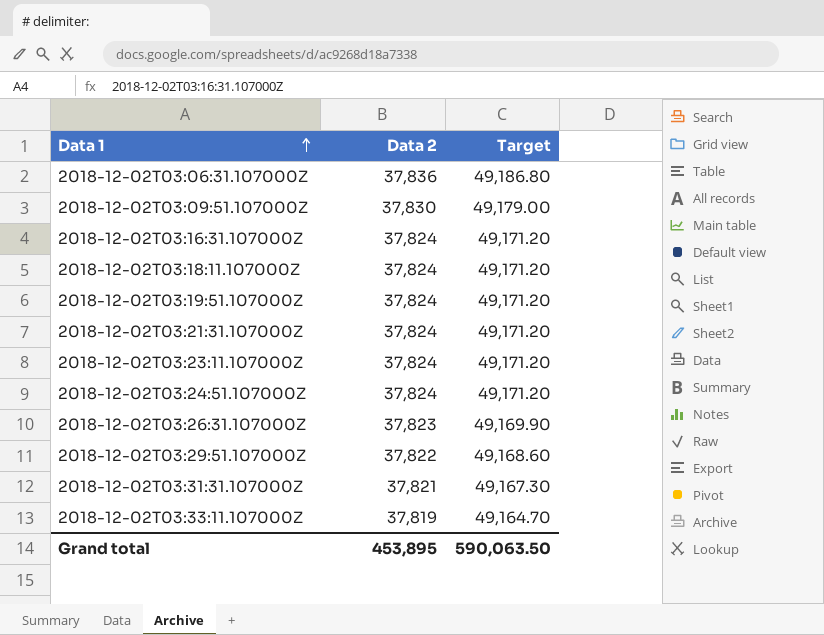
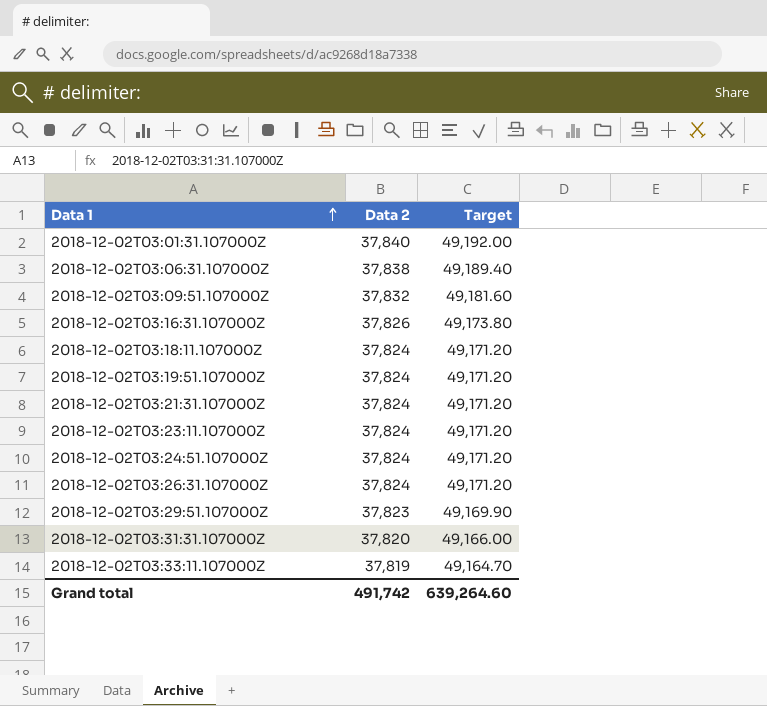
row 2018-12-02T03:01:31.107000Z: none -> 37,840 | 49,192.00
2018-12-02T03:06:31.107000Z | Data 2: 37,836 -> 37,838
2018-12-02T03:06:31.107000Z | Target: 49,186.80 -> 49,189.40
2018-12-02T03:09:51.107000Z | Data 2: 37,830 -> 37,832
2018-12-02T03:09:51.107000Z | Target: 49,179.00 -> 49,181.60
2018-12-02T03:16:31.107000Z | Data 2: 37,824 -> 37,826
2018-12-02T03:16:31.107000Z | Target: 49,171.20 -> 49,173.80
2018-12-02T03:26:31.107000Z | Data 2: 37,823 -> 37,824
2018-12-02T03:26:31.107000Z | Target: 49,169.90 -> 49,171.20
2018-12-02T03:29:51.107000Z | Data 2: 37,822 -> 37,823
2018-12-02T03:29:51.107000Z | Target: 49,168.60 -> 49,169.90
2018-12-02T03:31:31.107000Z | Data 2: 37,821 -> 37,820
2018-12-02T03:31:31.107000Z | Target: 49,167.30 -> 49,166.00
Grand total | Data 2: 453,895 -> 491,742
Grand total | Target: 590,063.50 -> 639,264.60

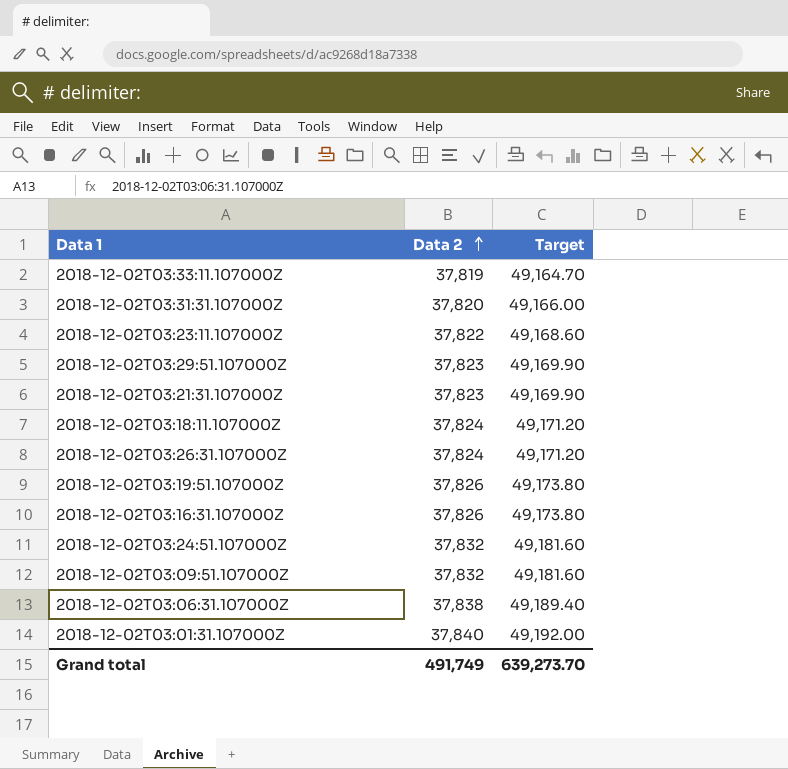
row order: Data 1 ascending -> Data 2 ascending
2018-12-02T03:23:11.107000Z | Data 2: 37,824 -> 37,822
2018-12-02T03:23:11.107000Z | Target: 49,171.20 -> 49,168.60
2018-12-02T03:21:31.107000Z | Data 2: 37,824 -> 37,823
2018-12-02T03:21:31.107000Z | Target: 49,171.20 -> 49,169.90
2018-12-02T03:19:51.107000Z | Data 2: 37,824 -> 37,826
2018-12-02T03:19:51.107000Z | Target: 49,171.20 -> 49,173.80
2018-12-02T03:24:51.107000Z | Data 2: 37,824 -> 37,832
2018-12-02T03:24:51.107000Z | Target: 49,171.20 -> 49,181.60
Grand total | Data 2: 491,742 -> 491,749
Grand total | Target: 639,264.60 -> 639,273.70

